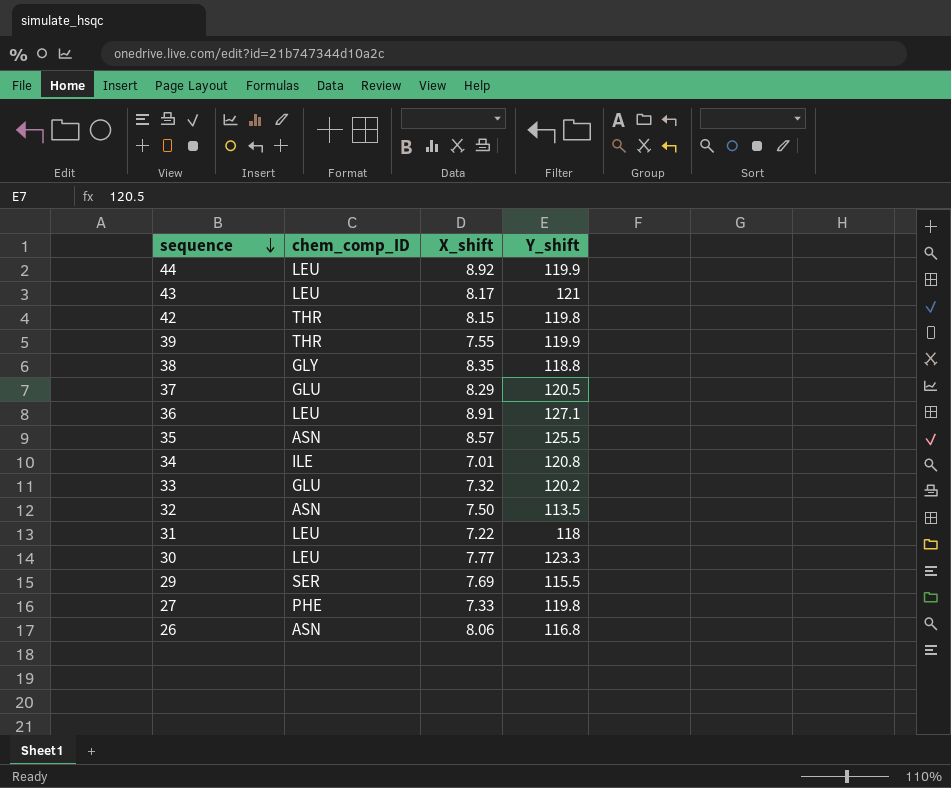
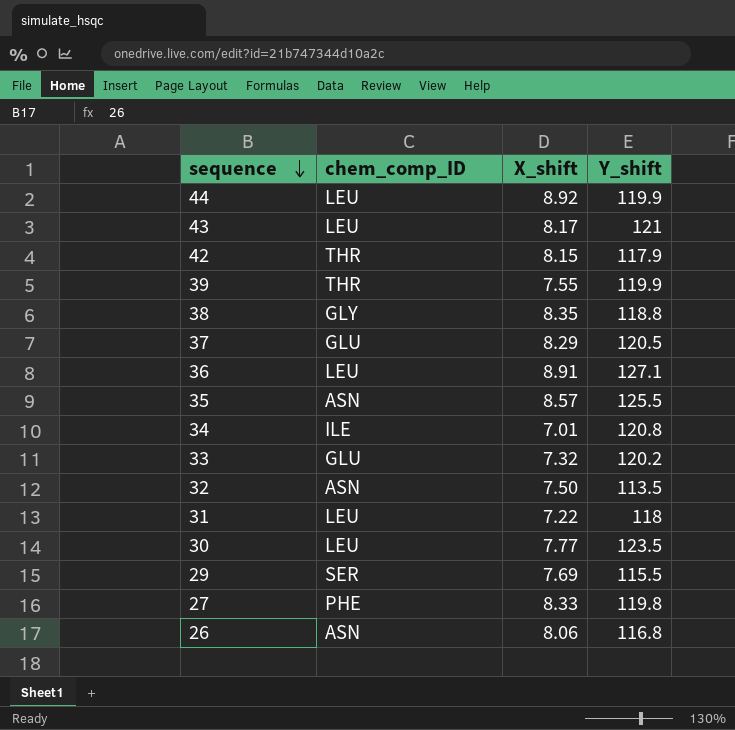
42 | Y_shift: 119.8 -> 117.9
30 | Y_shift: 123.3 -> 123.5
27 | X_shift: 7.33 -> 8.33

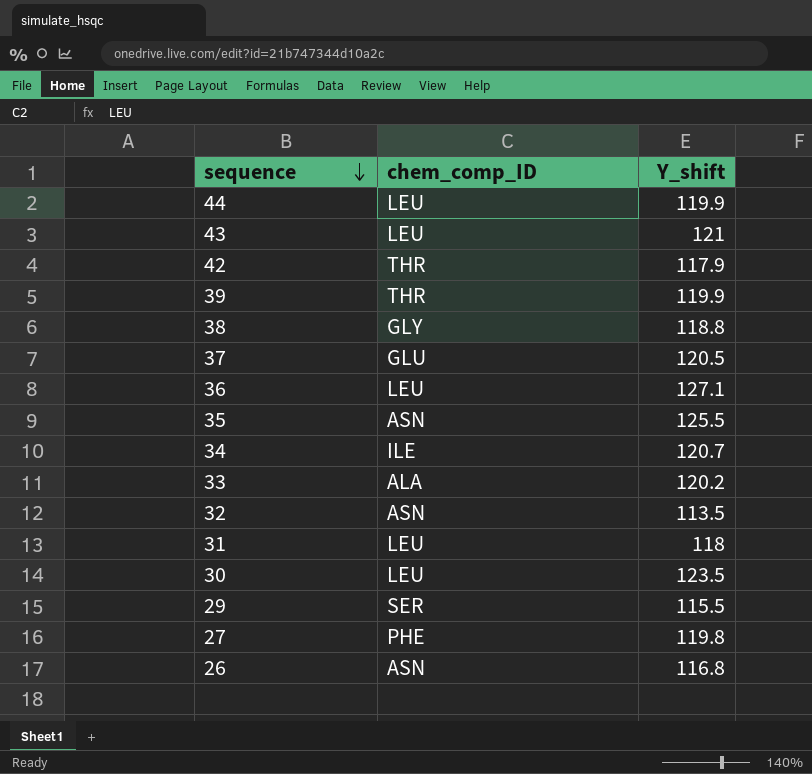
column X_shift | position: 3 -> none
34 | Y_shift: 120.8 -> 120.7
33 | chem_comp_ID: GLU -> ALA

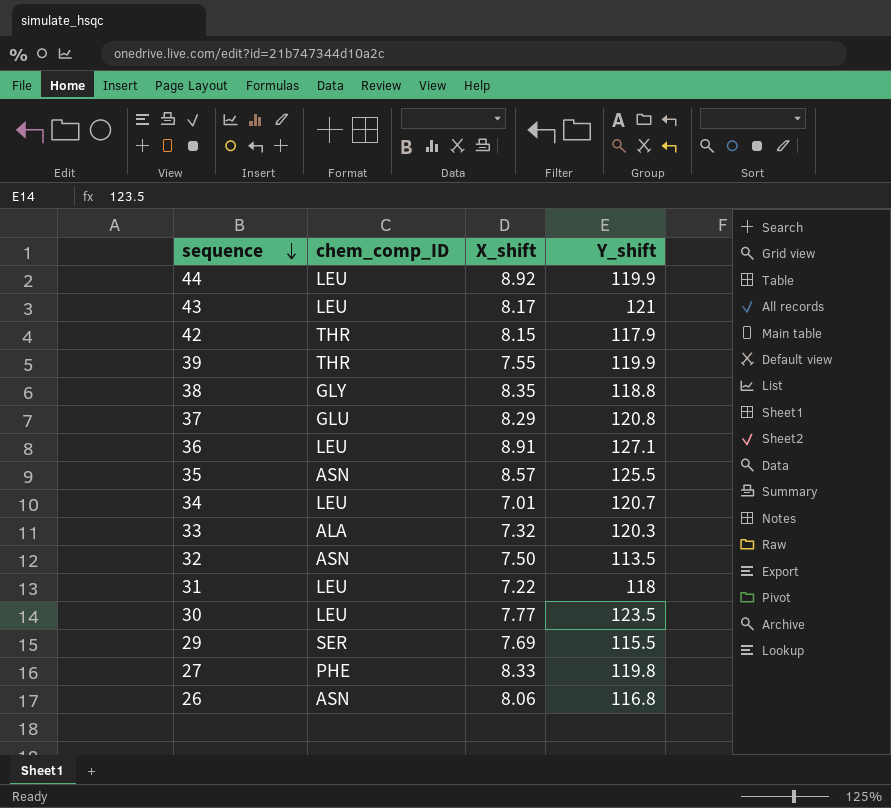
column X_shift | position: none -> 3
37 | Y_shift: 120.5 -> 120.8
34 | chem_comp_ID: ILE -> LEU
33 | Y_shift: 120.2 -> 120.3

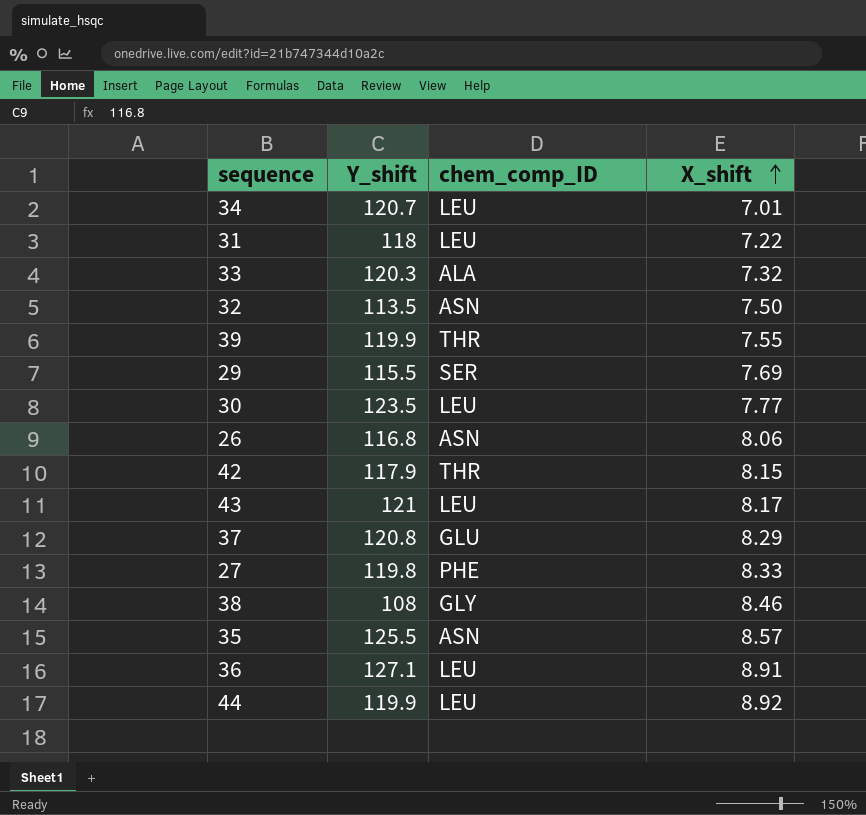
row order: sequence descending -> X_shift ascending
column Y_shift | position: 4 -> 2
38 | Y_shift: 118.8 -> 108
38 | X_shift: 8.35 -> 8.46

